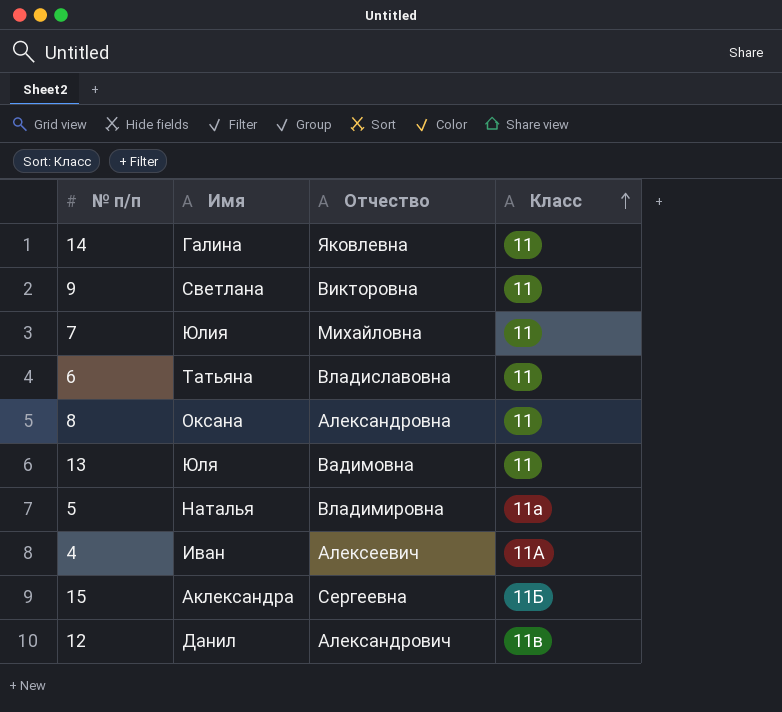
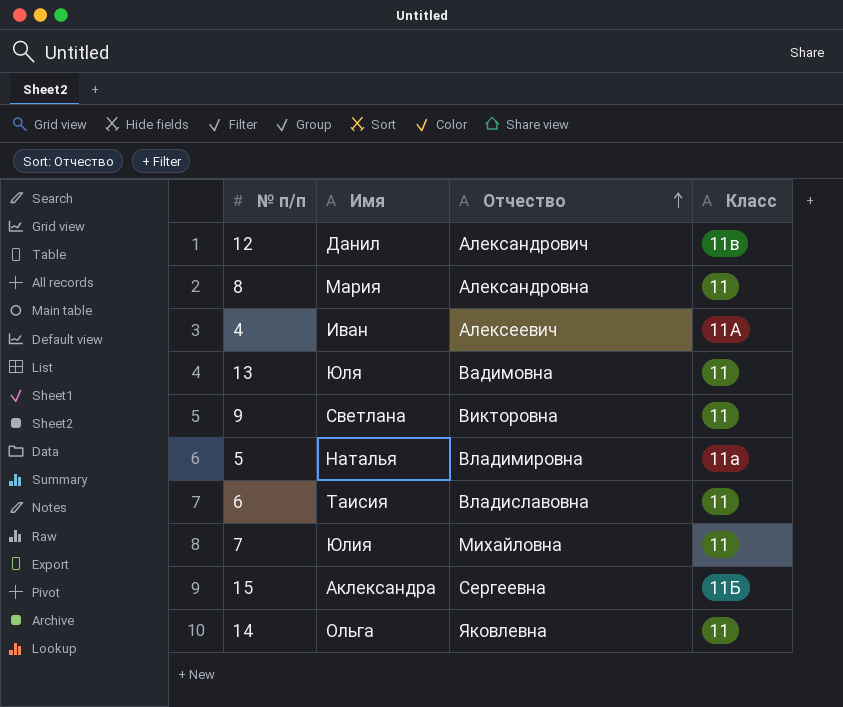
row order: Класс ascending -> Отчество ascending
8 | Имя: Оксана -> Мария
6 | Имя: Татьяна -> Таисия
14 | Имя: Галина -> Ольга

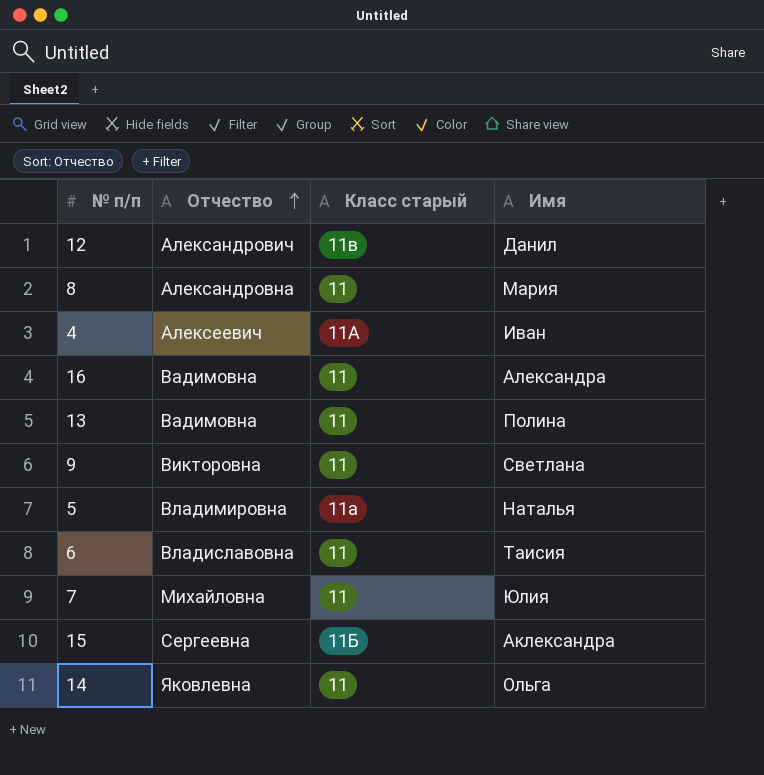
column name: Класс -> Класс старый
column Имя | position: 2 -> 4
row 16: none -> Вадимовна | 11 | Александра
13 | Имя: Юля -> Полина

